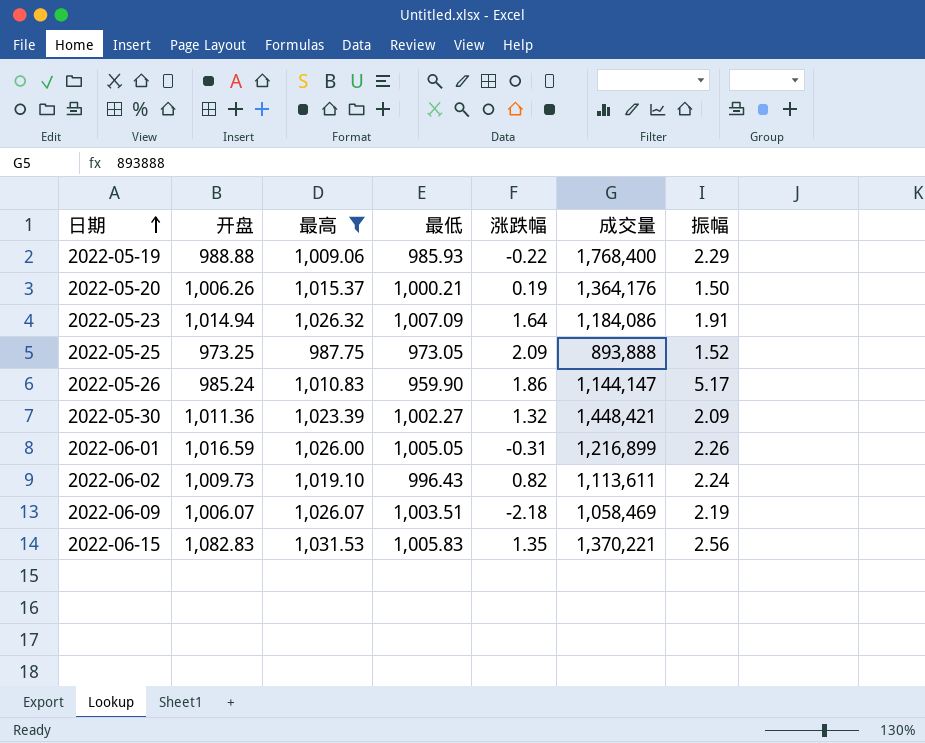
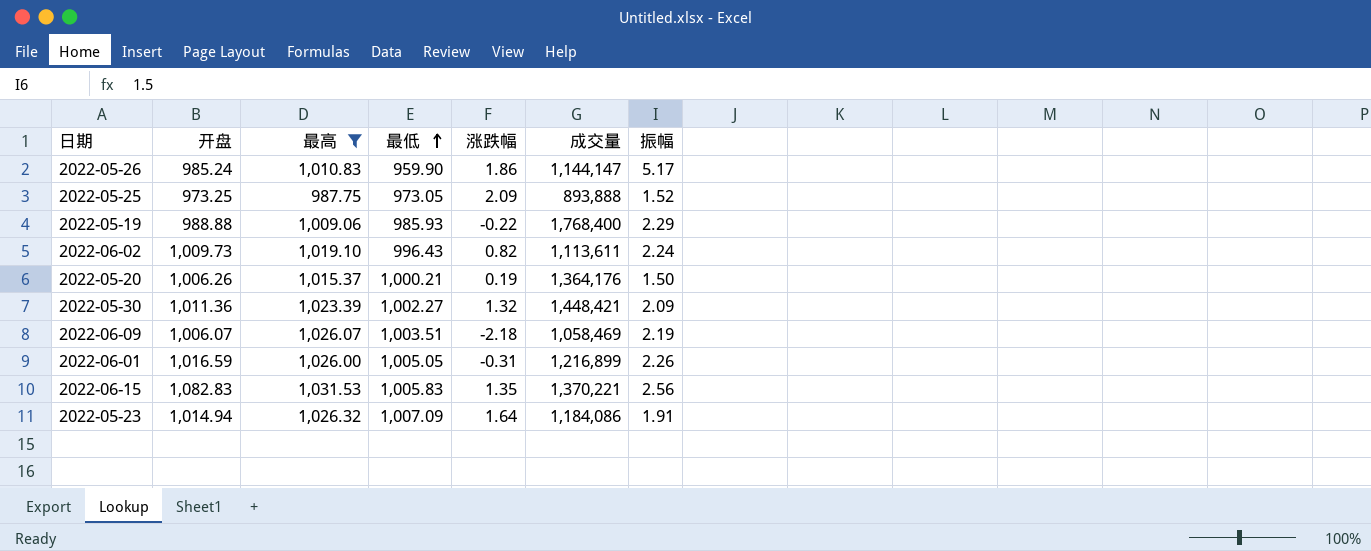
row order: 日期 ascending -> 最低 ascending

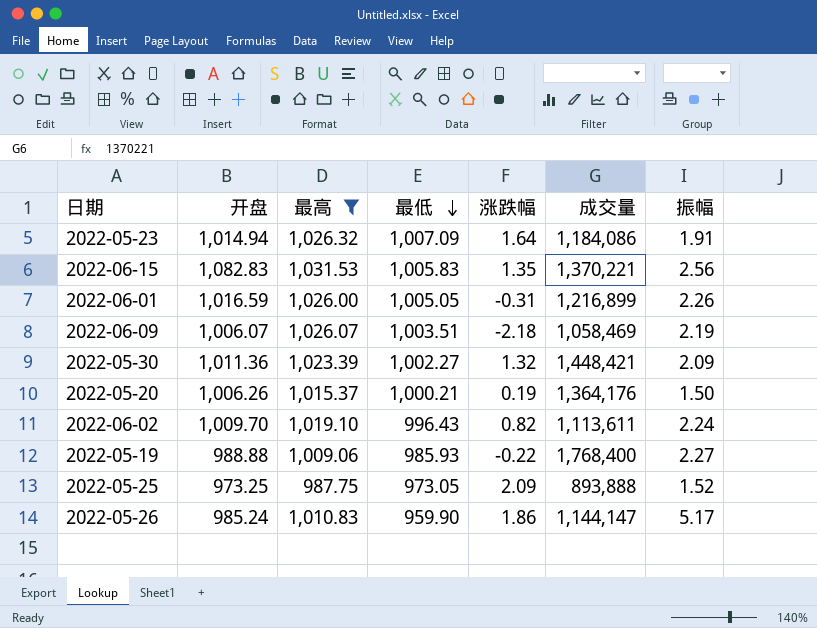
row order: 最低 ascending -> 最低 descending
2022-06-02 | 开盘: 1,009.73 -> 1,009.70
2022-05-19 | 振幅: 2.29 -> 2.27

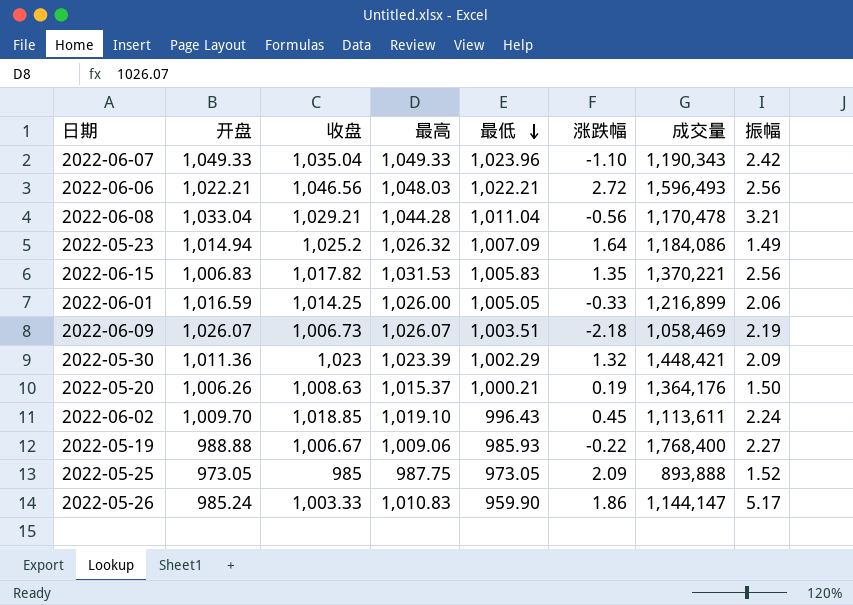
filter: 最高 <= 1,031.53 -> none
column 收盘 | position: none -> 3
2022-05-23 | 振幅: 1.91 -> 1.49
2022-06-15 | 开盘: 1,082.83 -> 1,006.83
2022-06-01 | 涨跌幅: -0.31 -> -0.33
2022-06-01 | 振幅: 2.26 -> 2.06
2022-06-09 | 开盘: 1,006.07 -> 1,026.07
2022-05-30 | 最低: 1,002.27 -> 1,002.29
2022-06-02 | 涨跌幅: 0.82 -> 0.45
2022-05-25 | 开盘: 973.25 -> 973.05

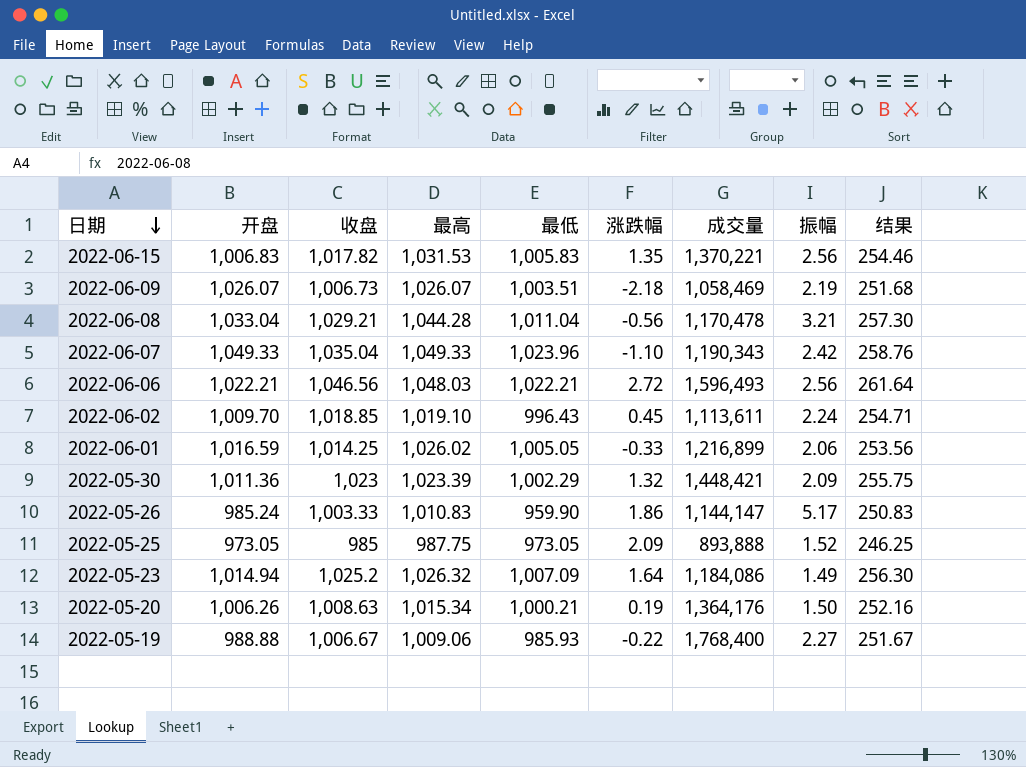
row order: 最低 descending -> 日期 descending
column 结果 | formula: none -> [收盘] * 0.25
2022-06-01 | 最高: 1,026.00 -> 1,026.02
2022-05-20 | 最高: 1,015.37 -> 1,015.34

